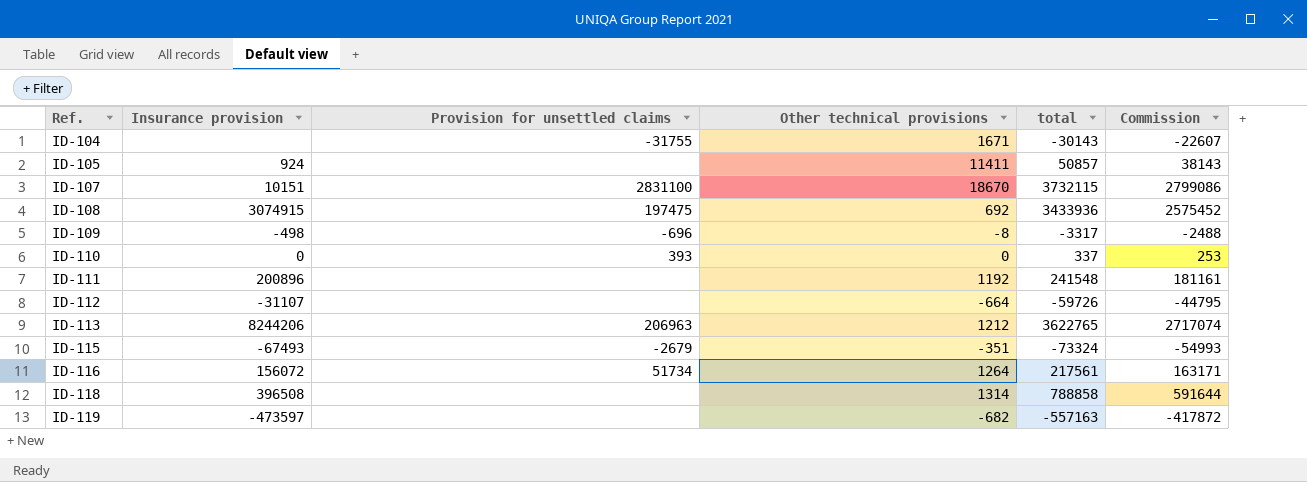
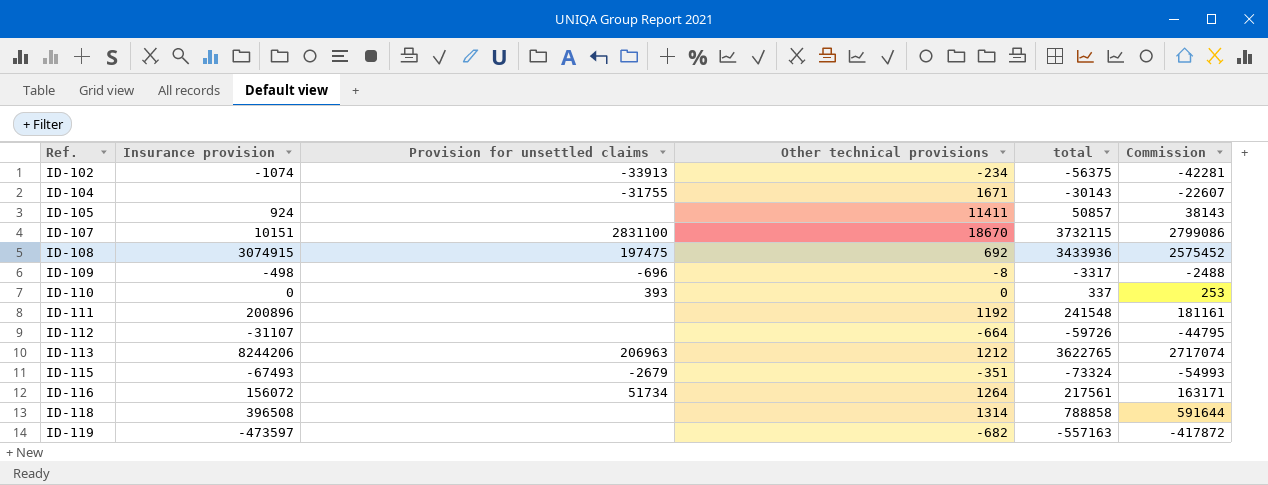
row ID-102: none -> -1074 | -33913 | -234 | -56375 | -42281

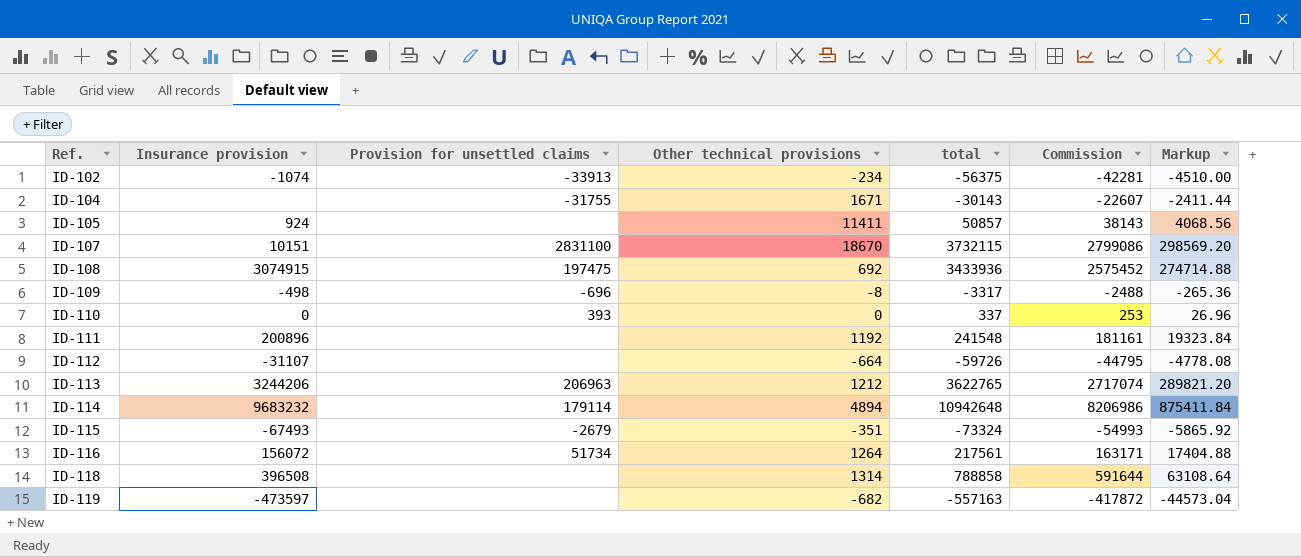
column Markup | formula: none -> [total] * 0.08
ID-113 | Insurance provision: 8244206 -> 3244206
row ID-114: none -> 9683232 | 179114 | 4894 | 10942648 | 8206986 | 875411.84

